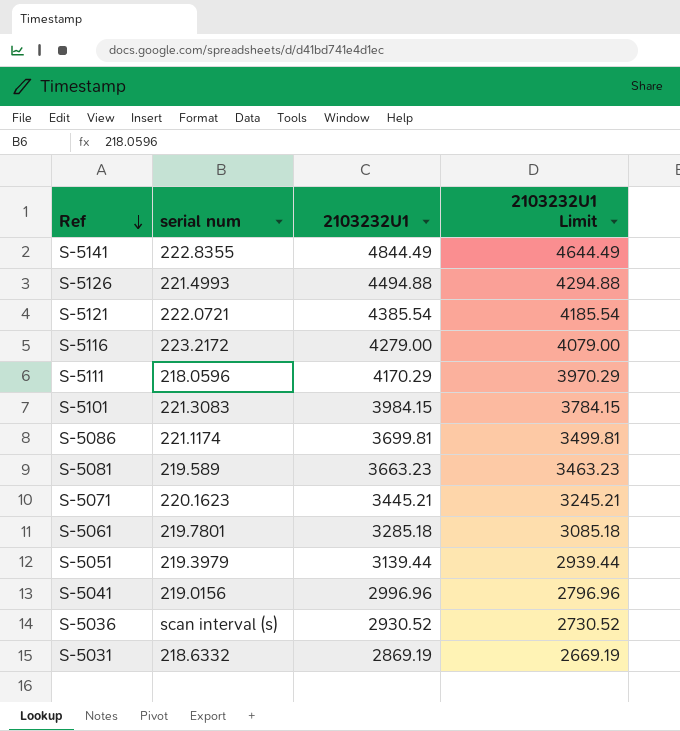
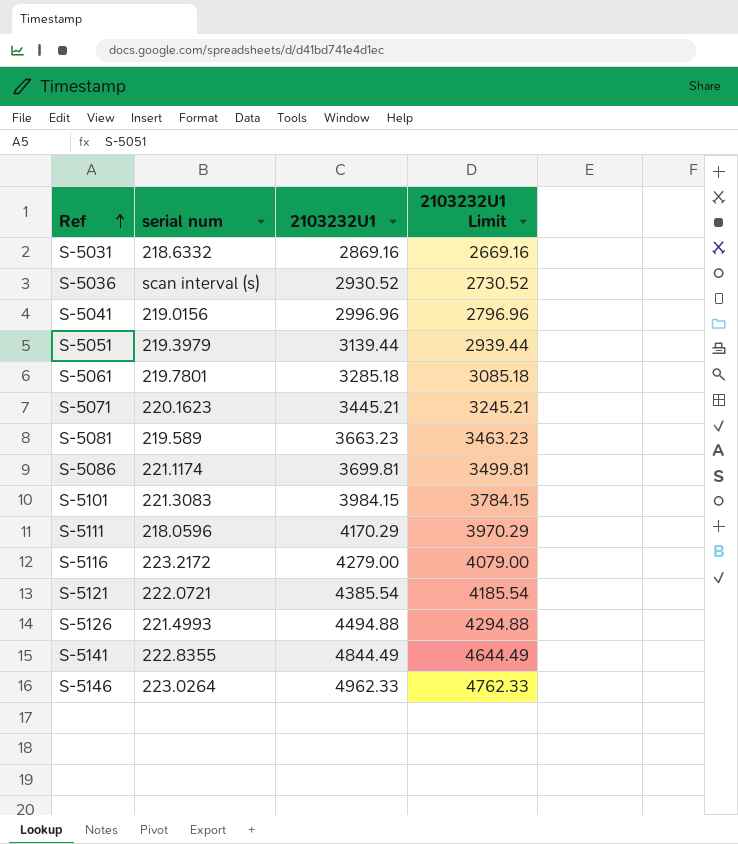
row order: Ref descending -> Ref ascending
S-5031 | 2103232U1: 2869.19 -> 2869.16
S-5031 | 2103232U1 Limit: 2669.19 -> 2669.16
row S-5146: none -> 223.0264 | 4962.33 | 4762.33

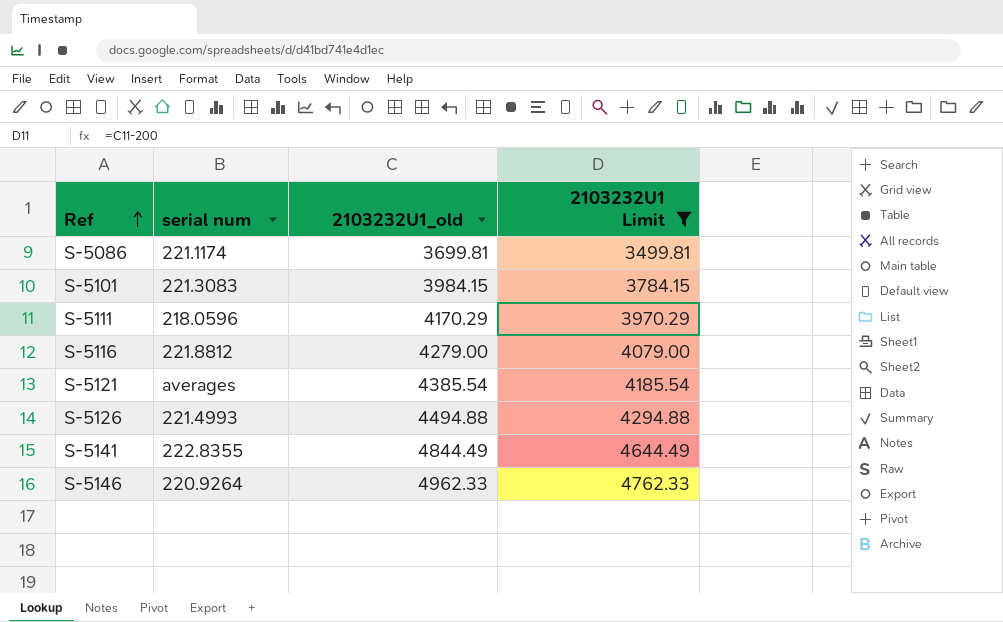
filter: none -> 2103232U1 Limit >= 3499.81
column name: 2103232U1 -> 2103232U1_old
S-5116 | serial num: 223.2172 -> 221.8812
S-5121 | serial num: 222.0721 -> averages
S-5146 | serial num: 223.0264 -> 220.9264

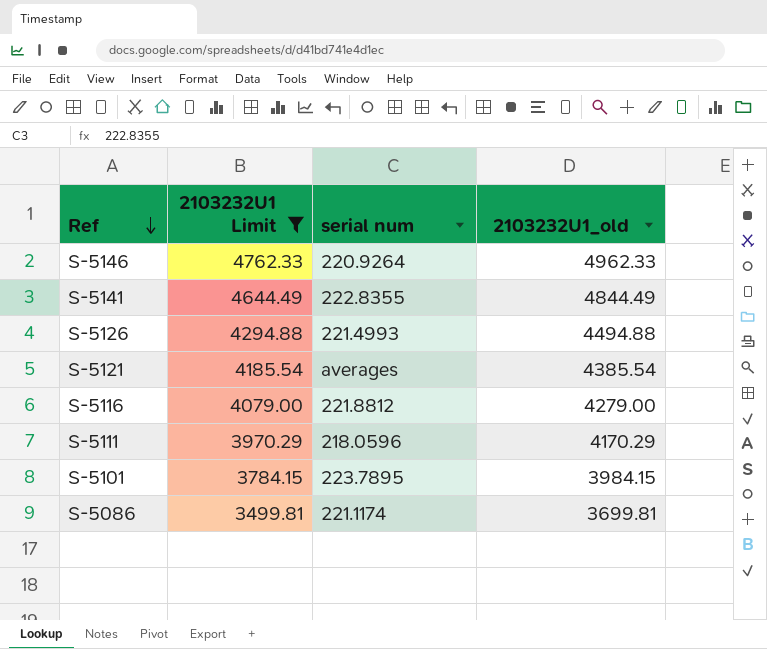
row order: Ref ascending -> Ref descending
column 2103232U1 Limit | position: 4 -> 2
S-5101 | serial num: 221.3083 -> 223.7895

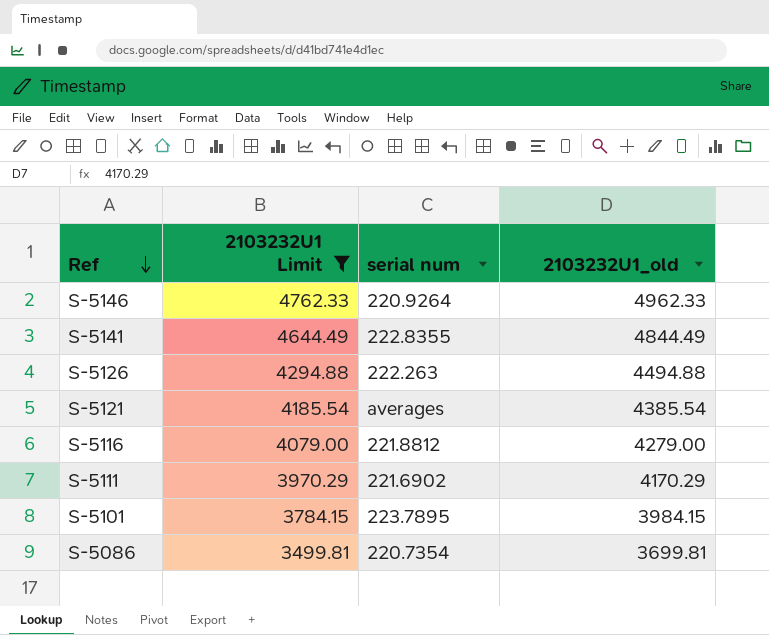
S-5126 | serial num: 221.4993 -> 222.263
S-5111 | serial num: 218.0596 -> 221.6902
S-5086 | serial num: 221.1174 -> 220.7354

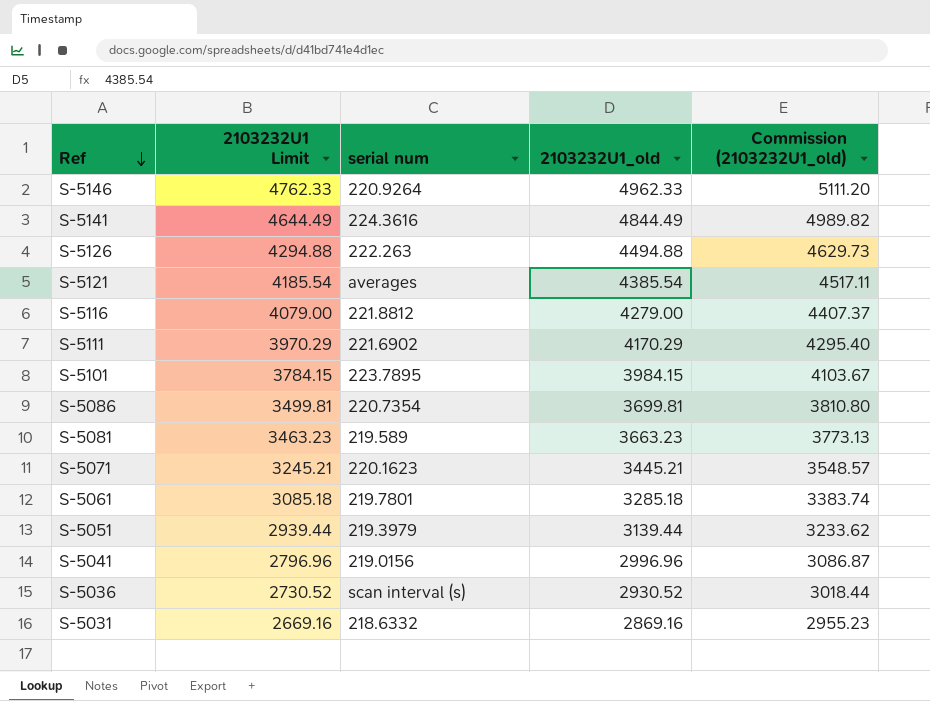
filter: 2103232U1 Limit >= 3499.81 -> none
column Commission (2103232U1_old) | formula: none -> [2103232U1_old] * 1.03
S-5141 | serial num: 222.8355 -> 224.3616

